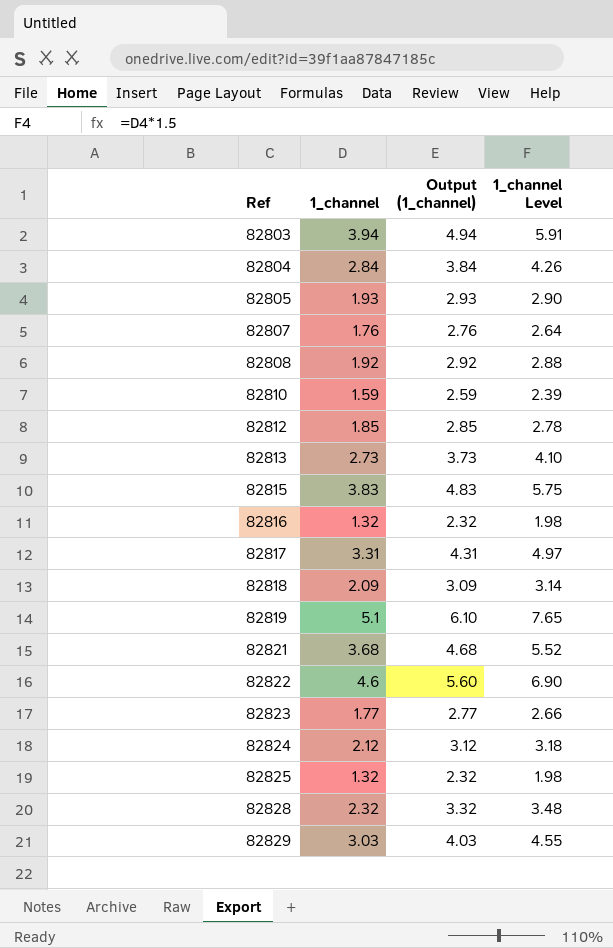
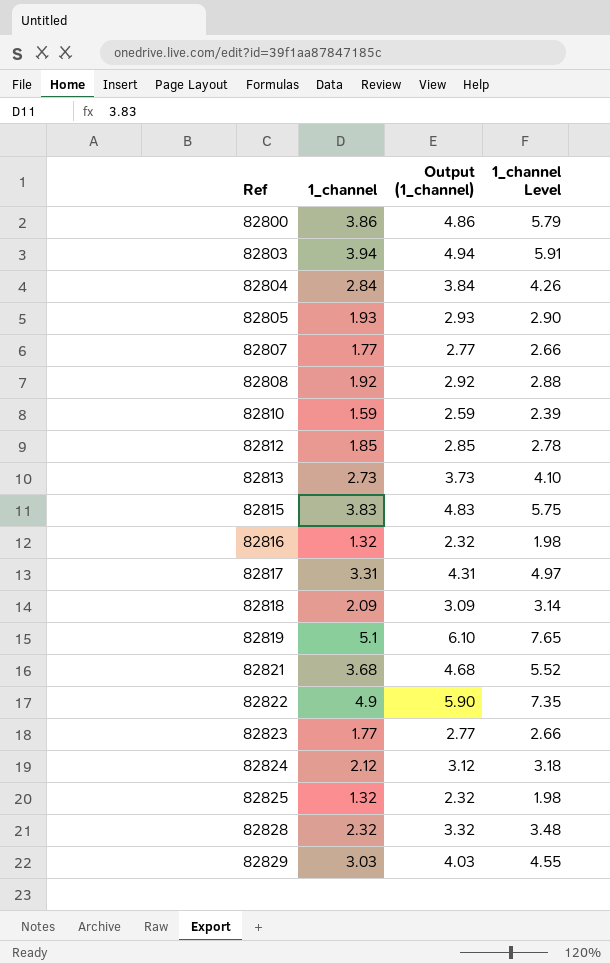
row 82800: none -> 3.86 | 4.86 | 5.79
82807 | 1_channel: 1.76 -> 1.77
82807 | Output (1_channel): 2.76 -> 2.77
82807 | 1_channel Level: 2.64 -> 2.66
82822 | 1_channel: 4.6 -> 4.9
82822 | Output (1_channel): 5.60 -> 5.90
82822 | 1_channel Level: 6.90 -> 7.35

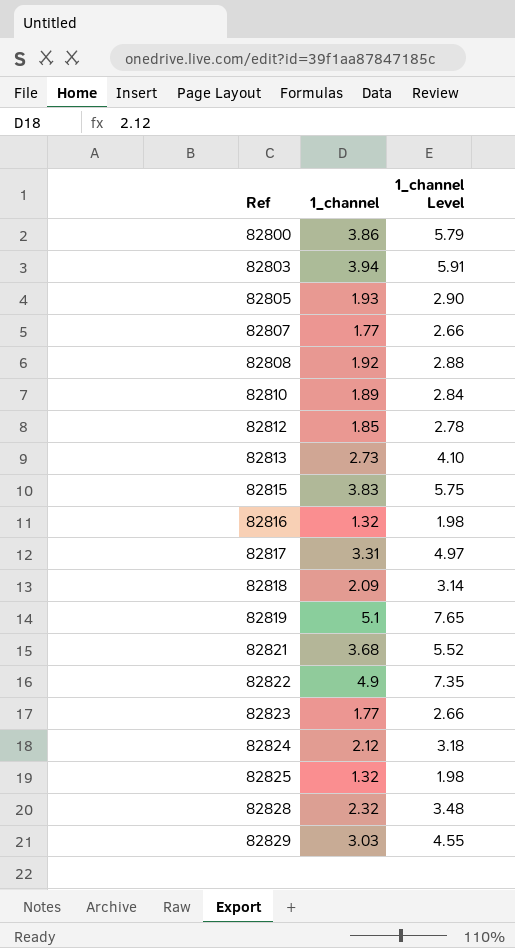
column Output (1_channel) | formula: [1_channel] + 1 -> none
row 82804: 2.84 | 3.84 | 4.26 -> none
82810 | 1_channel: 1.59 -> 1.89
82810 | 1_channel Level: 2.39 -> 2.84

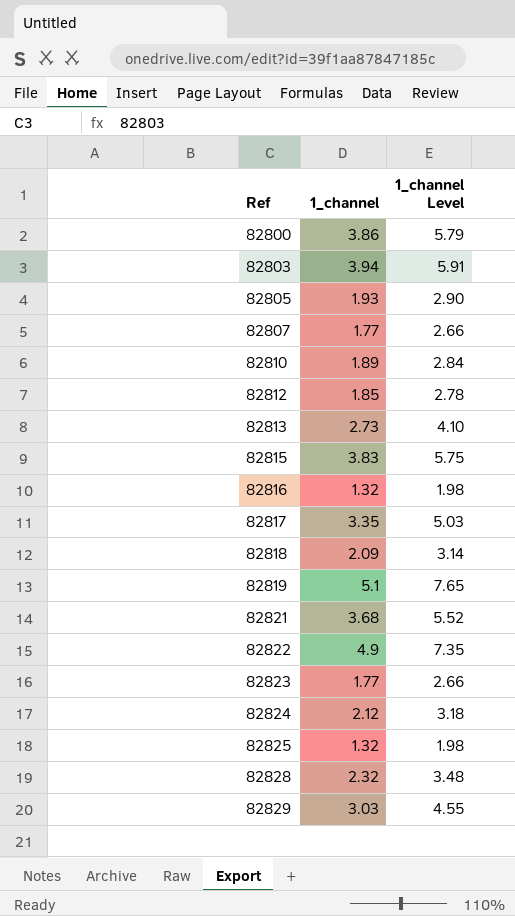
row 82808: 1.92 | 2.88 -> none
82817 | 1_channel: 3.31 -> 3.35
82817 | 1_channel Level: 4.97 -> 5.03

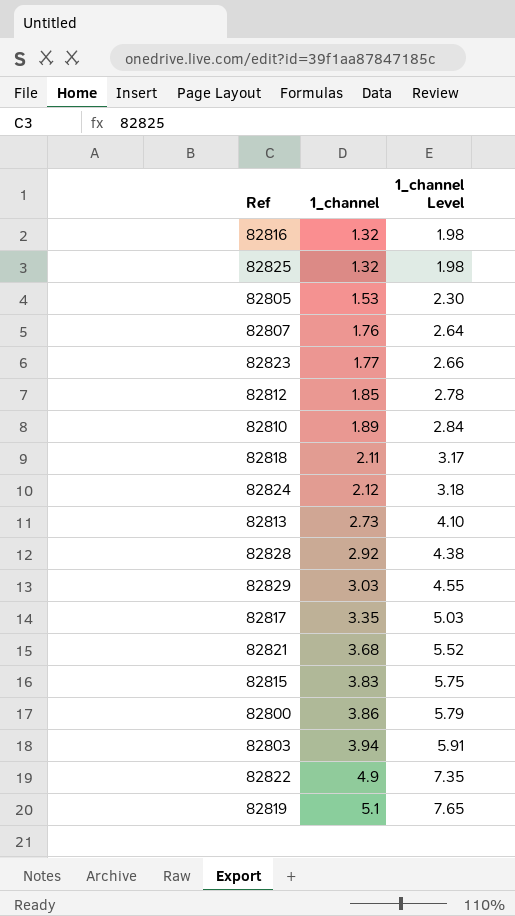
row order: Ref ascending -> 1_channel ascending
82805 | 1_channel: 1.93 -> 1.53
82805 | 1_channel Level: 2.90 -> 2.30
82807 | 1_channel: 1.77 -> 1.76
82807 | 1_channel Level: 2.66 -> 2.64
82818 | 1_channel: 2.09 -> 2.11
82818 | 1_channel Level: 3.14 -> 3.17
82828 | 1_channel: 2.32 -> 2.92
82828 | 1_channel Level: 3.48 -> 4.38

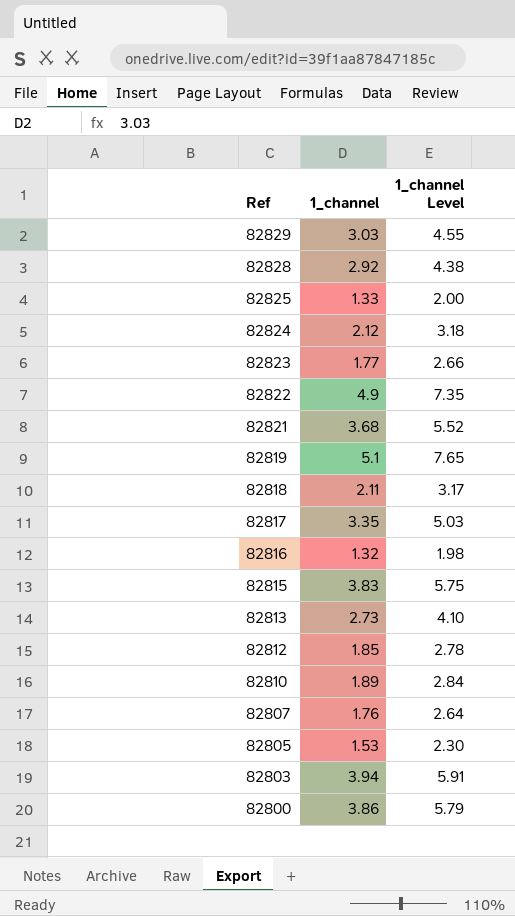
row order: 1_channel ascending -> Ref descending
82825 | 1_channel: 1.32 -> 1.33
82825 | 1_channel Level: 1.98 -> 2.00

